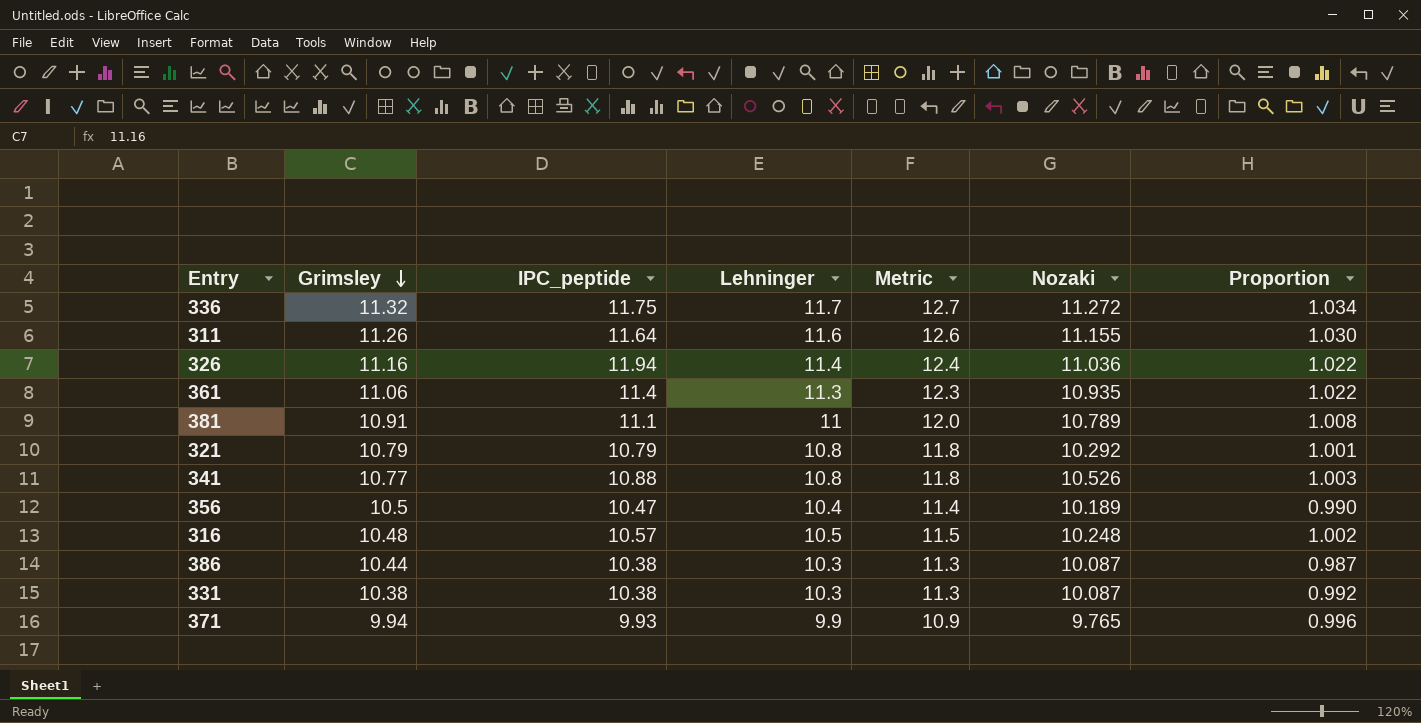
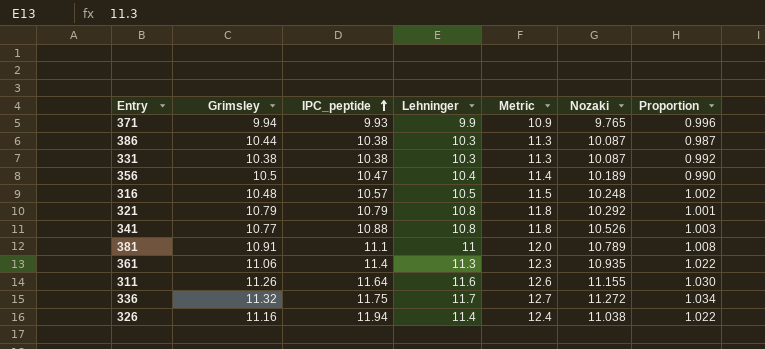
row order: Grimsley descending -> IPC_peptide ascending
326 | Nozaki: 11.036 -> 11.038

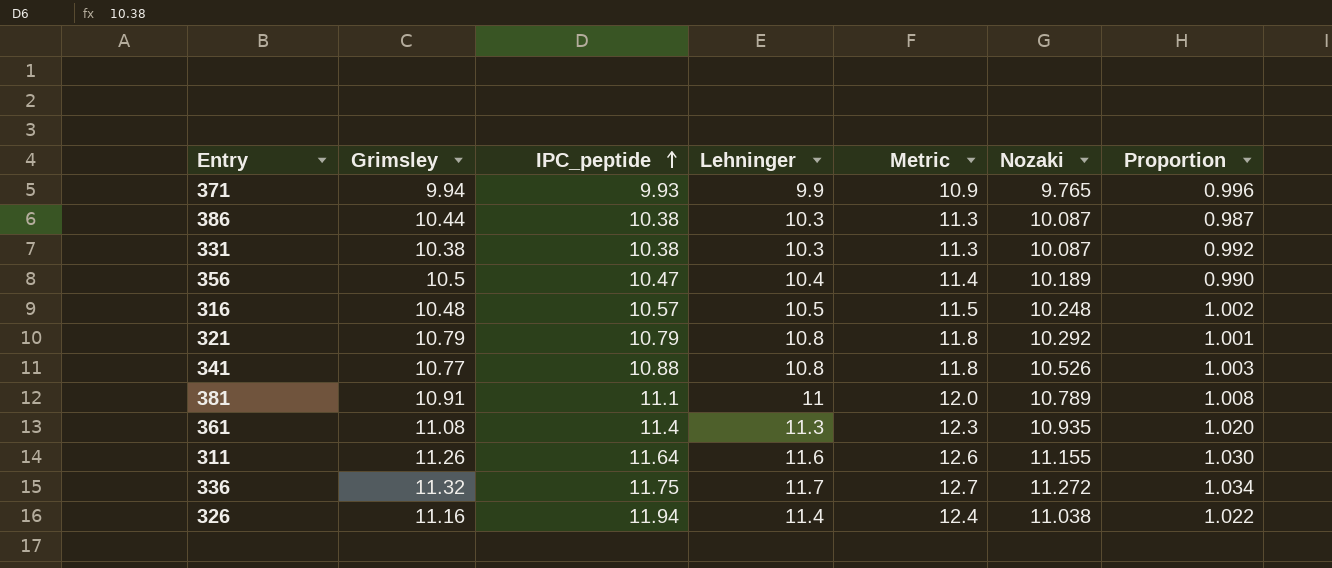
361 | Grimsley: 11.06 -> 11.08
361 | Proportion: 1.022 -> 1.020

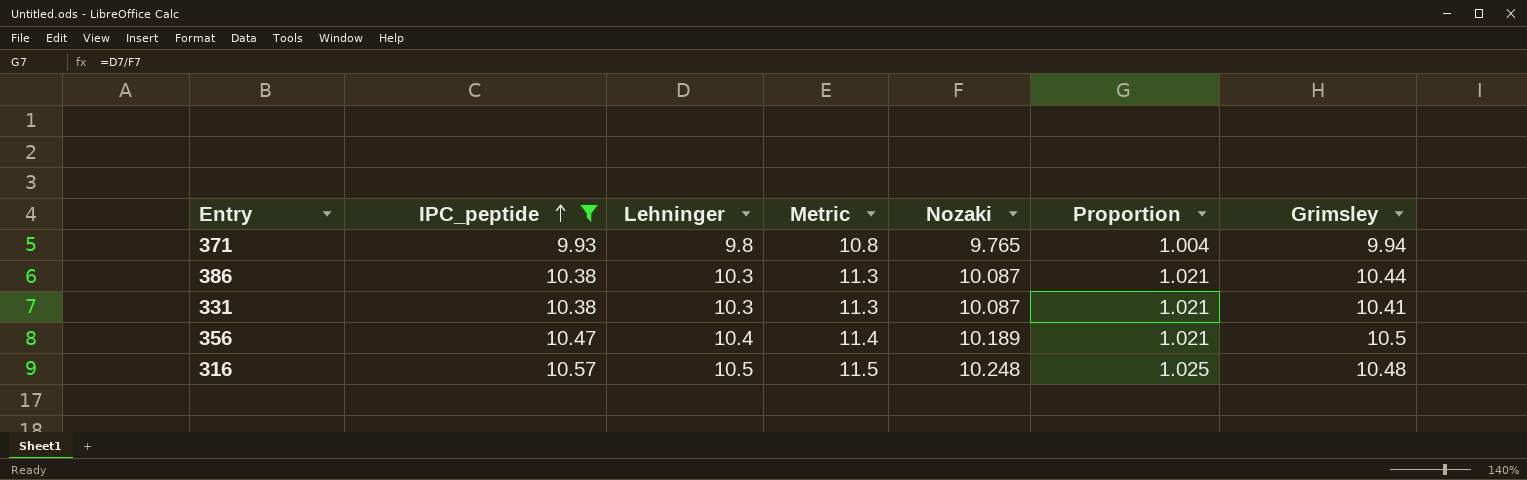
filter: none -> IPC_peptide <= 10.57
column Proportion | formula: [Lehninger] / [Grimsley] -> [Lehninger] / [Nozaki]
column Grimsley | position: 2 -> 7
371 | Lehninger: 9.9 -> 9.8
371 | Metric: 10.9 -> 10.8
331 | Grimsley: 10.38 -> 10.41

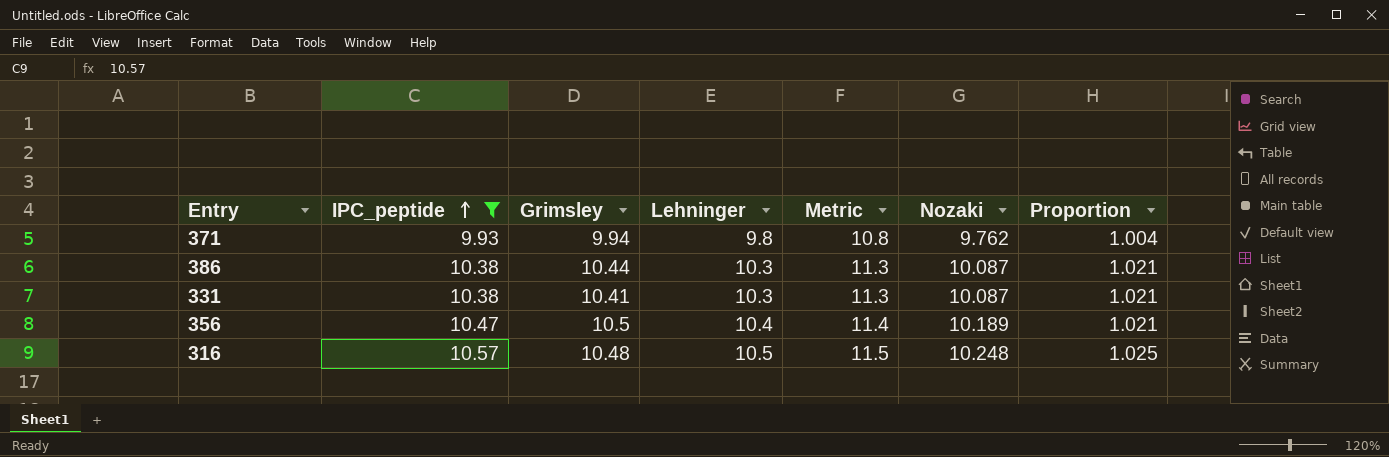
column Grimsley | position: 7 -> 3
371 | Nozaki: 9.765 -> 9.762

